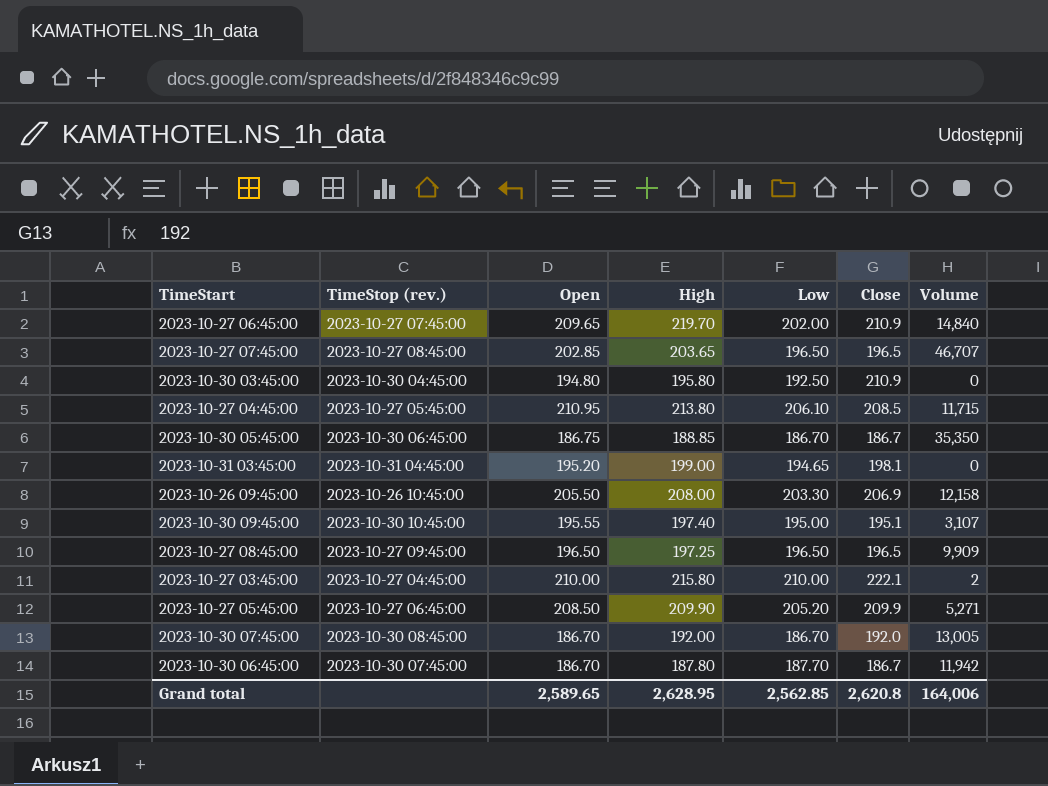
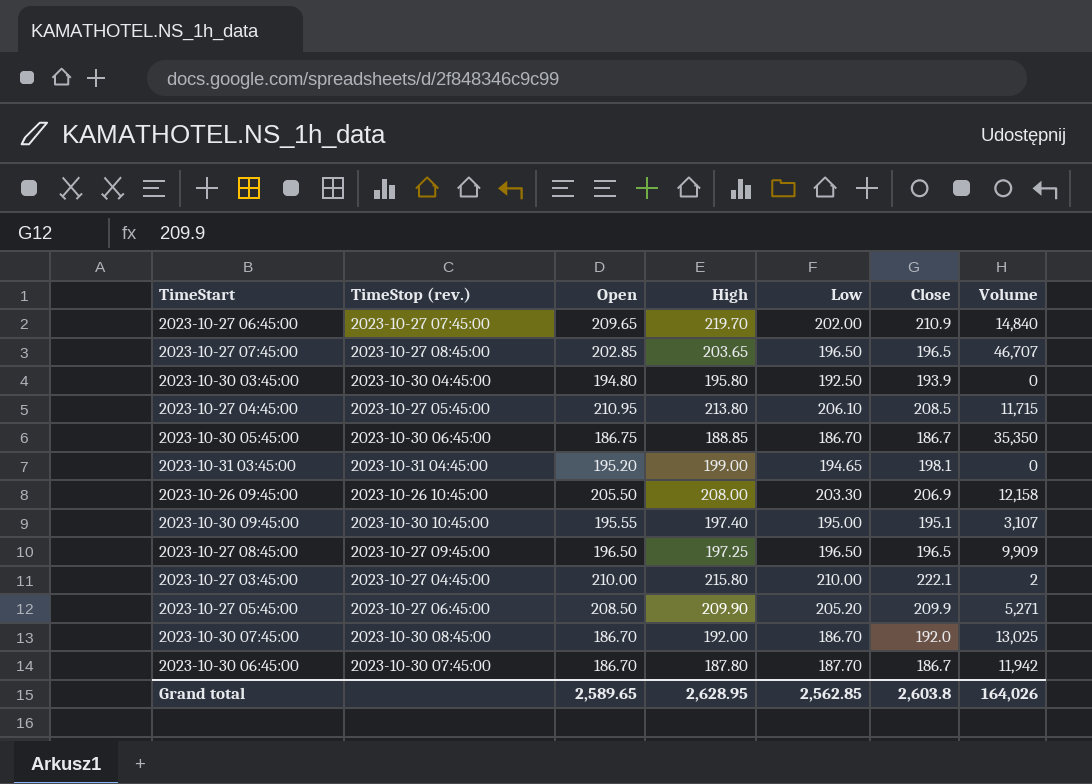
2023-10-30 03:45:00 | Close: 210.9 -> 193.9
2023-10-30 07:45:00 | Volume: 13,005 -> 13,025
Grand total | Close: 2,620.8 -> 2,603.8
Grand total | Volume: 164,006 -> 164,026

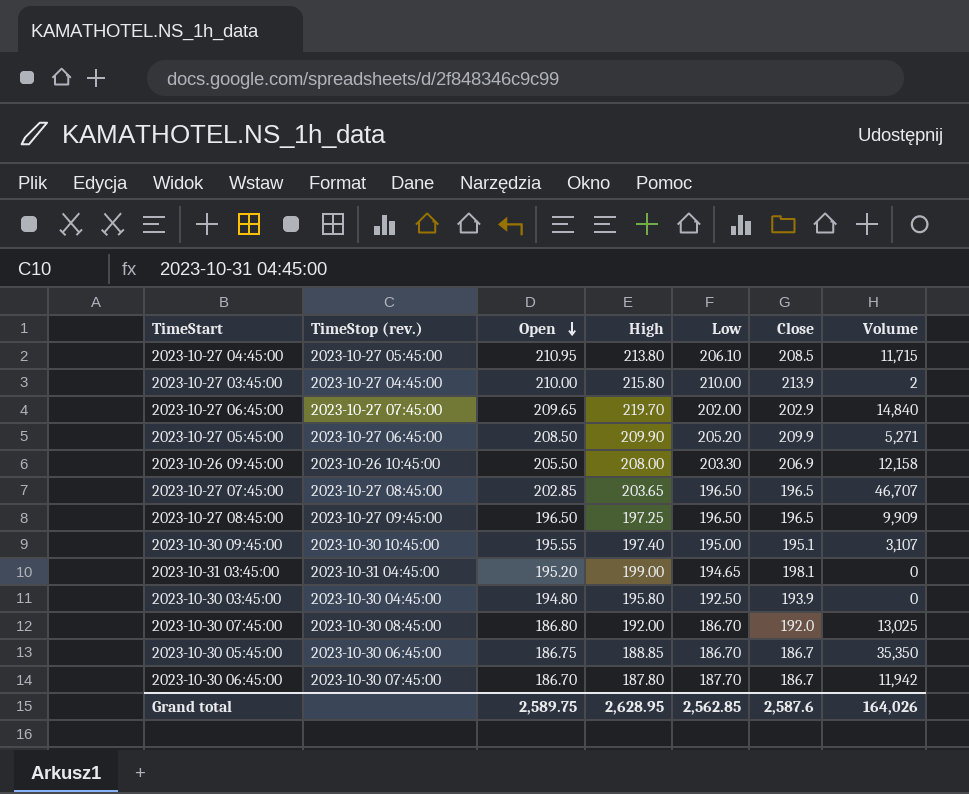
row order: none -> Open descending
2023-10-27 03:45:00 | Close: 222.1 -> 213.9
2023-10-27 06:45:00 | Close: 210.9 -> 202.9
2023-10-30 07:45:00 | Open: 186.70 -> 186.80
Grand total | Open: 2,589.65 -> 2,589.75
Grand total | Close: 2,603.8 -> 2,587.6

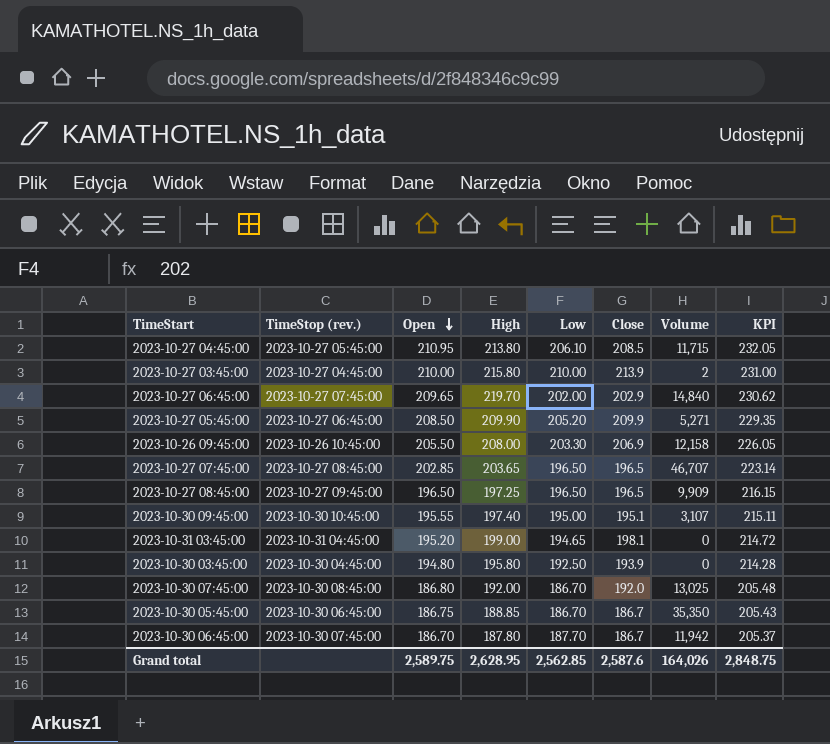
column KPI | formula: none -> [Open] * 1.1

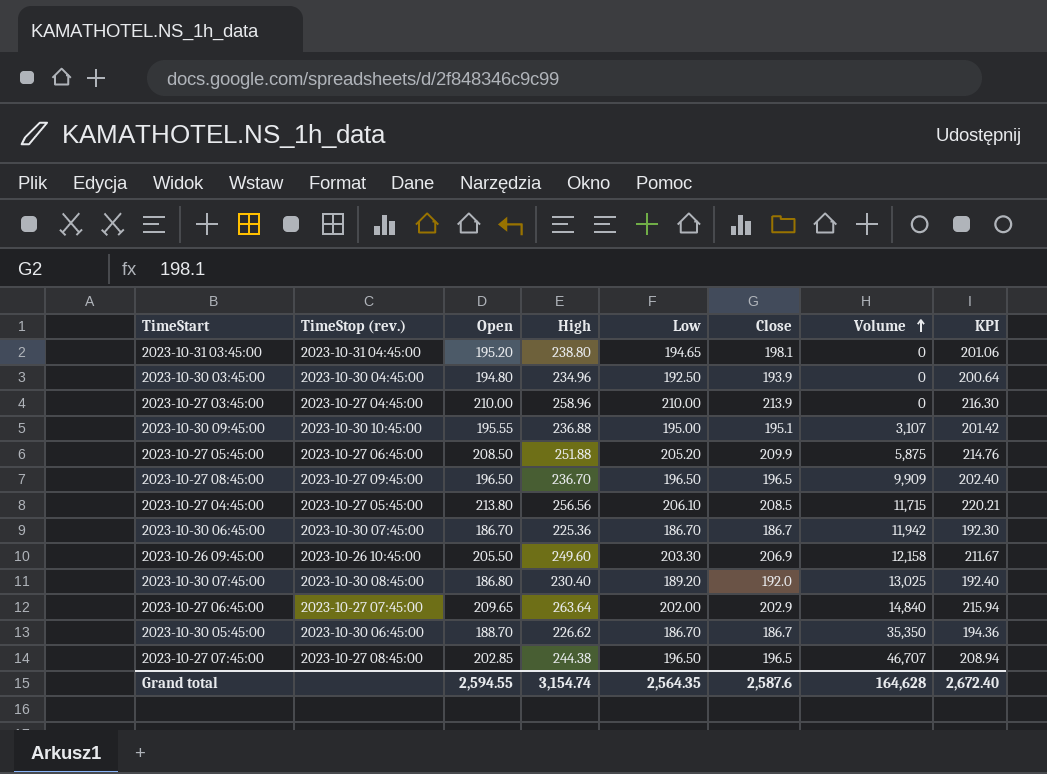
row order: Open descending -> Volume ascending
column KPI | formula: [Open] * 1.1 -> [Open] * 1.03
2023-10-31 03:45:00 | High: 199.00 -> 238.80
2023-10-30 03:45:00 | High: 195.80 -> 234.96
2023-10-27 03:45:00 | High: 215.80 -> 258.96
2023-10-27 03:45:00 | Volume: 2 -> 0
2023-10-30 09:45:00 | High: 197.40 -> 236.88
2023-10-27 05:45:00 | High: 209.90 -> 251.88
2023-10-27 05:45:00 | Volume: 5,271 -> 5,875
2023-10-27 08:45:00 | High: 197.25 -> 236.70
2023-10-27 04:45:00 | Open: 210.95 -> 213.80
2023-10-27 04:45:00 | High: 213.80 -> 256.56
2023-10-30 06:45:00 | High: 187.80 -> 225.36
2023-10-30 06:45:00 | Low: 187.70 -> 186.70
2023-10-26 09:45:00 | High: 208.00 -> 249.60
2023-10-30 07:45:00 | High: 192.00 -> 230.40
2023-10-30 07:45:00 | Low: 186.70 -> 189.20
2023-10-27 06:45:00 | High: 219.70 -> 263.64
2023-10-30 05:45:00 | Open: 186.75 -> 188.70
2023-10-30 05:45:00 | High: 188.85 -> 226.62
2023-10-27 07:45:00 | High: 203.65 -> 244.38
Grand total | Open: 2,589.75 -> 2,594.55
Grand total | High: 2,628.95 -> 3,154.74
Grand total | Low: 2,562.85 -> 2,564.35
Grand total | Volume: 164,026 -> 164,628
Grand total | KPI: 2,848.75 -> 2,672.40

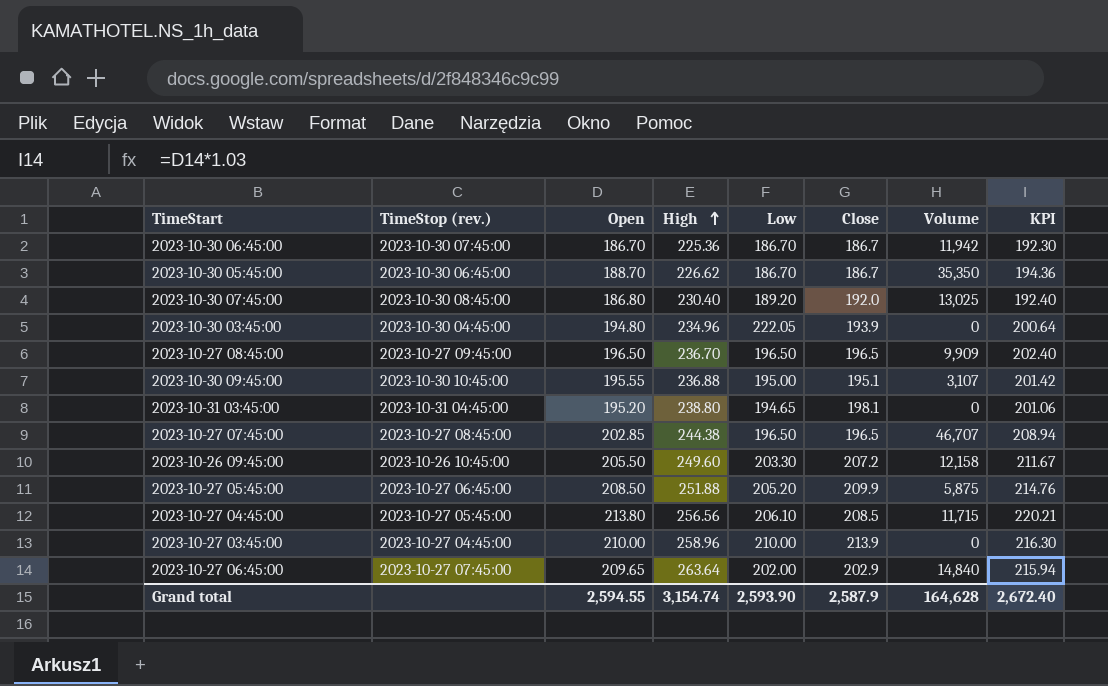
row order: Volume ascending -> High ascending
2023-10-30 03:45:00 | Low: 192.50 -> 222.05
2023-10-26 09:45:00 | Close: 206.9 -> 207.2
Grand total | Low: 2,564.35 -> 2,593.90
Grand total | Close: 2,587.6 -> 2,587.9

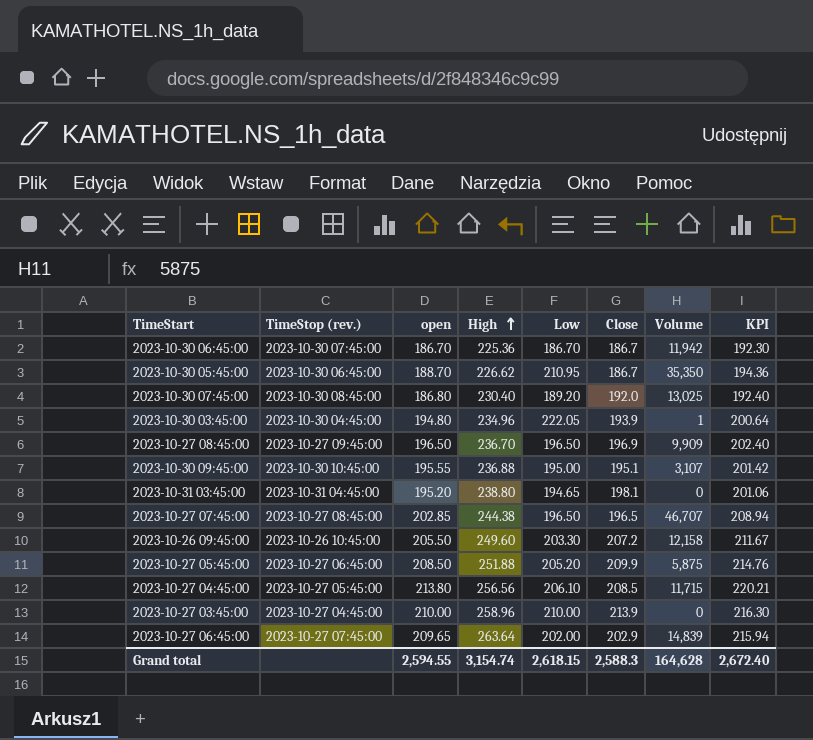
column name: Open -> open
2023-10-30 05:45:00 | Low: 186.70 -> 210.95
2023-10-30 03:45:00 | Volume: 0 -> 1
2023-10-27 08:45:00 | Close: 196.5 -> 196.9
2023-10-27 06:45:00 | Volume: 14,840 -> 14,839
Grand total | Low: 2,593.90 -> 2,618.15
Grand total | Close: 2,587.9 -> 2,588.3

